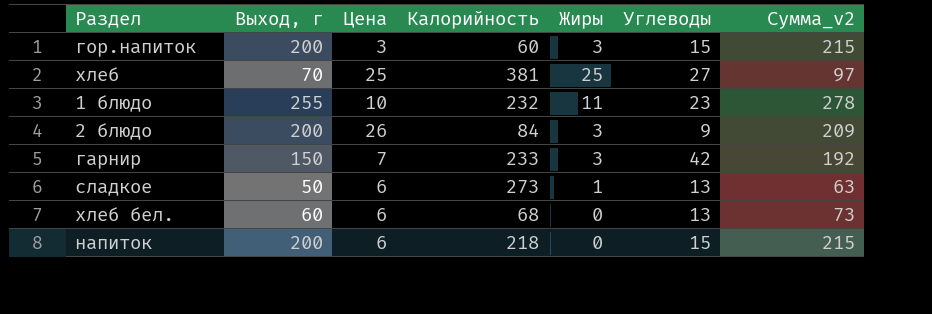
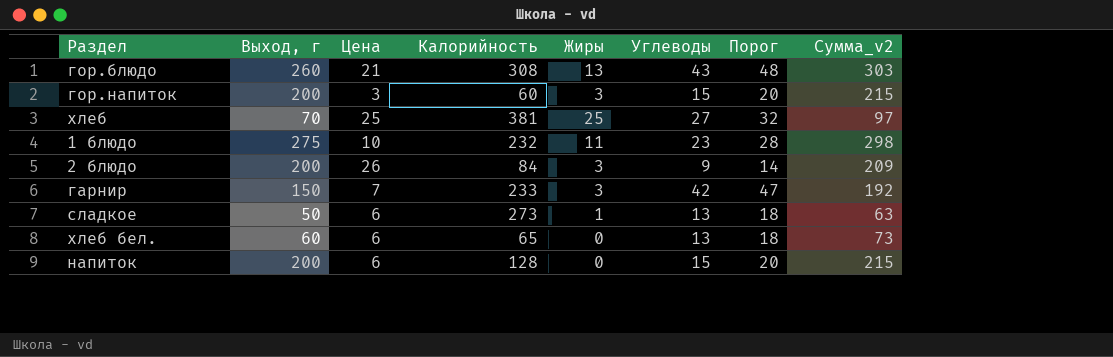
column Порог | formula: none -> [Углеводы] + 5
row гор.блюдо: none -> 260 | 21 | 308 | 13 | 43 | 48 | 303
1 блюдо | Выход, г: 255 -> 275
1 блюдо | Сумма_v2: 278 -> 298
хлеб бел. | Калорийность: 68 -> 65
напиток | Калорийность: 218 -> 128

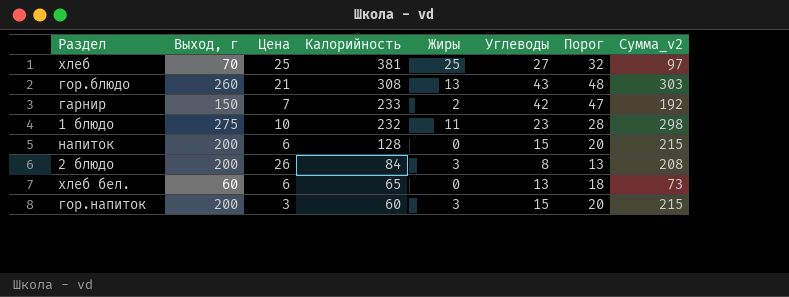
row order: none -> Калорийность descending
row сладкое: 50 | 6 | 273 | 1 | 13 | 18 | 63 -> none
гарнир | Жиры: 3 -> 2
2 блюдо | Углеводы: 9 -> 8
2 блюдо | Порог: 14 -> 13
2 блюдо | Сумма_v2: 209 -> 208

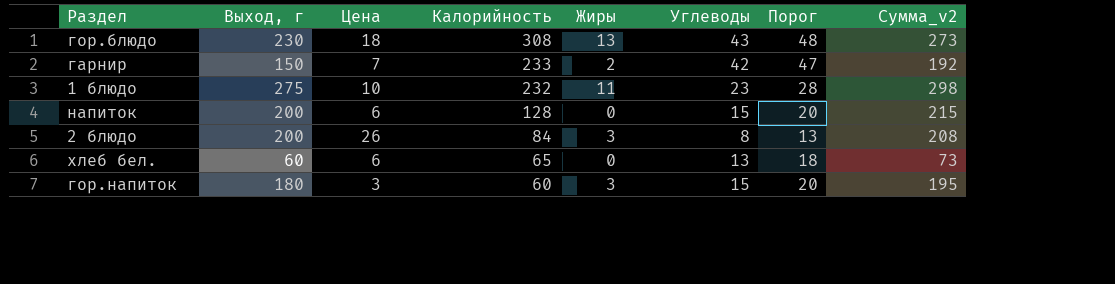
row хлеб: 70 | 25 | 381 | 25 | 27 | 32 | 97 -> none
гор.блюдо | Выход, г: 260 -> 230
гор.блюдо | Цена: 21 -> 18
гор.блюдо | Сумма_v2: 303 -> 273
гор.напиток | Выход, г: 200 -> 180
гор.напиток | Сумма_v2: 215 -> 195

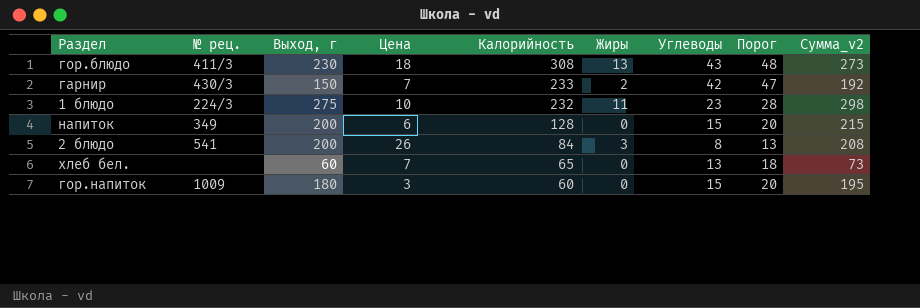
column № рец. | position: none -> 2
хлеб бел. | Цена: 6 -> 7
гор.напиток | Жиры: 3 -> 0

